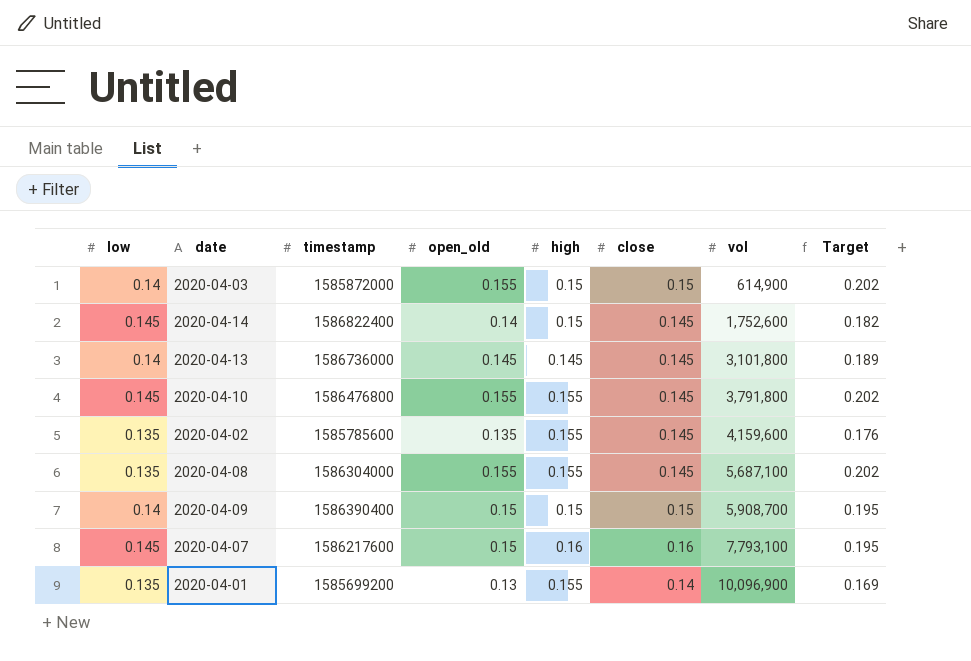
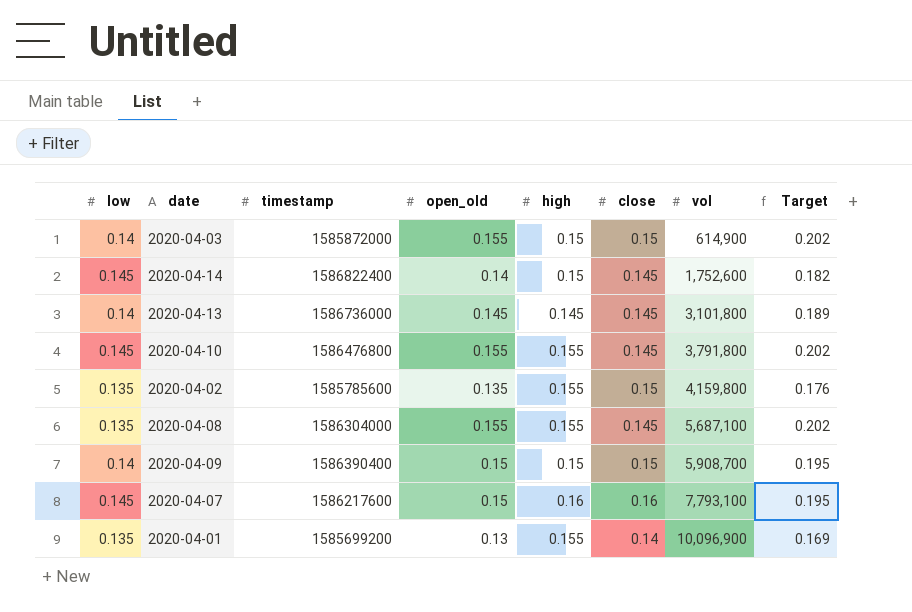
2020-04-02 | close: 0.145 -> 0.15
2020-04-02 | vol: 4,159,600 -> 4,159,800

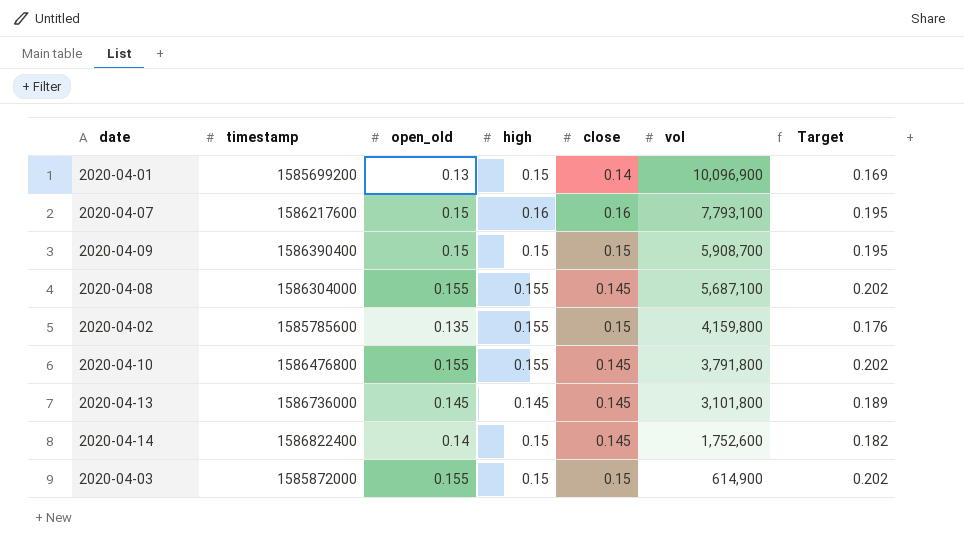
row order: vol ascending -> vol descending
column low | position: 1 -> none
2020-04-01 | high: 0.155 -> 0.15

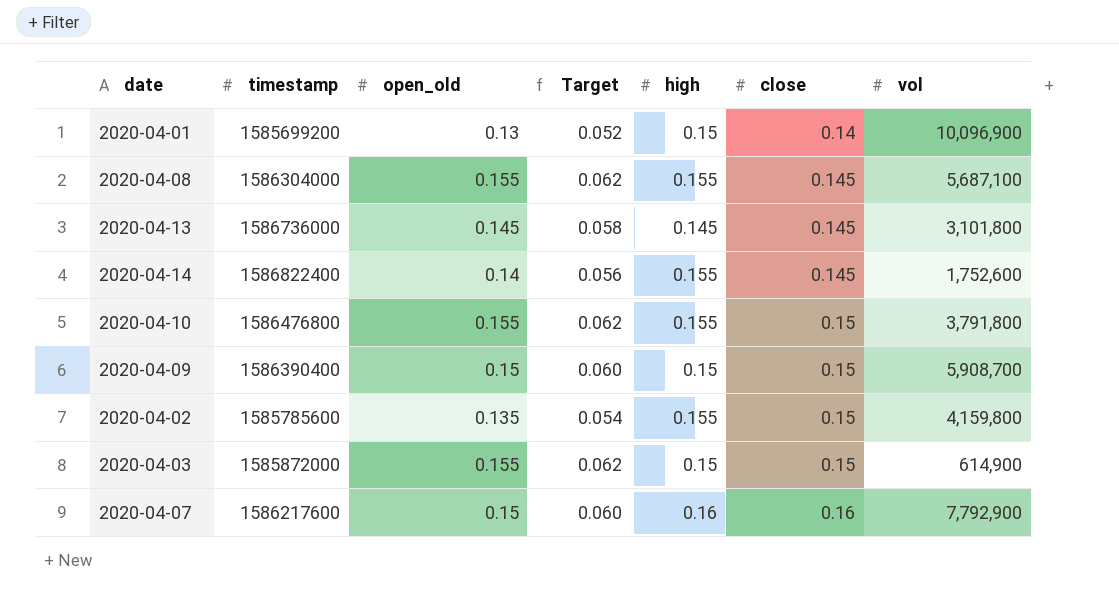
row order: vol descending -> close ascending
column Target | formula: [open_old] * 1.3 -> [open_old] * 0.4
column Target | position: 7 -> 4
2020-04-14 | high: 0.15 -> 0.155
2020-04-10 | close: 0.145 -> 0.15
2020-04-07 | vol: 7,793,100 -> 7,792,900

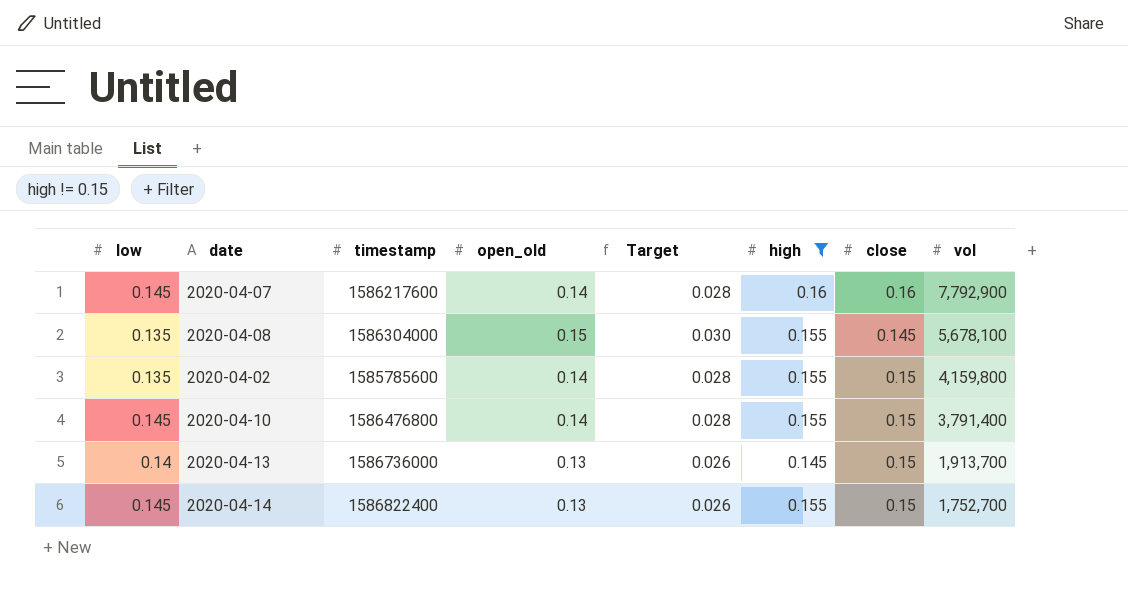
filter: none -> high != 0.15
row order: close ascending -> vol descending
column low | position: none -> 1
column Target | formula: [open_old] * 0.4 -> [open_old] * 0.2
2020-04-07 | open_old: 0.15 -> 0.14
2020-04-08 | open_old: 0.155 -> 0.15
2020-04-08 | vol: 5,687,100 -> 5,678,100
2020-04-02 | open_old: 0.135 -> 0.14
2020-04-10 | open_old: 0.155 -> 0.14
2020-04-10 | vol: 3,791,800 -> 3,791,400
2020-04-13 | open_old: 0.145 -> 0.13
2020-04-13 | close: 0.145 -> 0.15
2020-04-13 | vol: 3,101,800 -> 1,913,700
2020-04-14 | open_old: 0.14 -> 0.13
2020-04-14 | close: 0.145 -> 0.15
2020-04-14 | vol: 1,752,600 -> 1,752,700

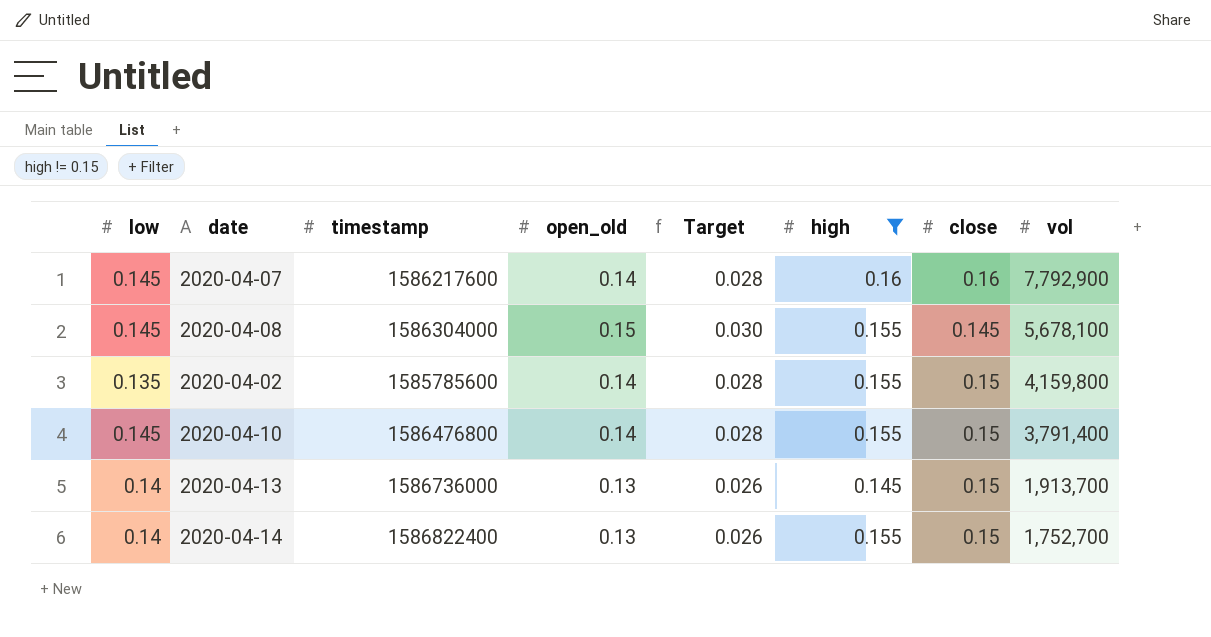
2020-04-08 | low: 0.135 -> 0.145
2020-04-14 | low: 0.145 -> 0.14

